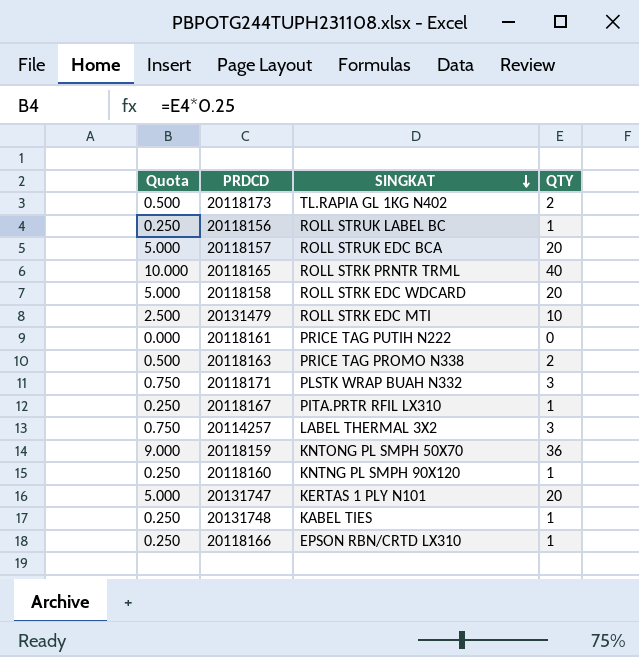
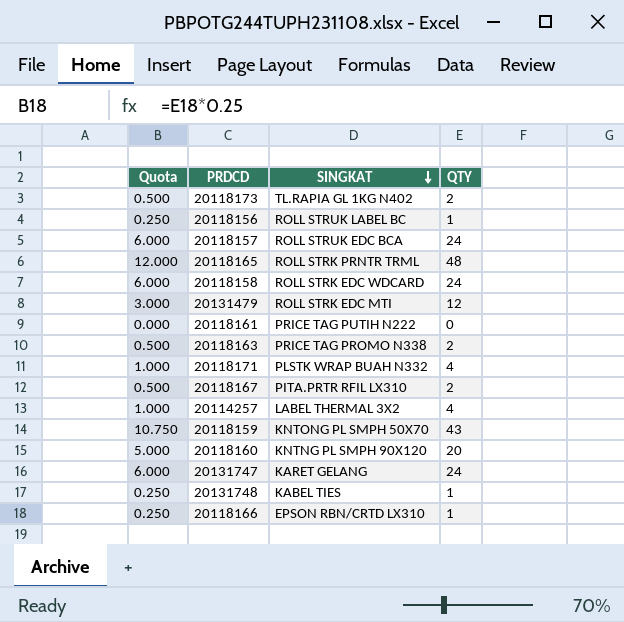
20118157 | Quota: 5.000 -> 6.000
20118157 | QTY: 20 -> 24
20118165 | Quota: 10.000 -> 12.000
20118165 | QTY: 40 -> 48
20118158 | Quota: 5.000 -> 6.000
20118158 | QTY: 20 -> 24
20131479 | Quota: 2.500 -> 3.000
20131479 | QTY: 10 -> 12
20118171 | Quota: 0.750 -> 1.000
20118171 | QTY: 3 -> 4
20118167 | Quota: 0.250 -> 0.500
20118167 | QTY: 1 -> 2
20114257 | Quota: 0.750 -> 1.000
20114257 | QTY: 3 -> 4
20118159 | Quota: 9.000 -> 10.750
20118159 | QTY: 36 -> 43
20118160 | Quota: 0.250 -> 5.000
20118160 | QTY: 1 -> 20
20131747 | Quota: 5.000 -> 6.000
20131747 | SINGKAT: KERTAS 1 PLY N101 -> KARET GELANG
20131747 | QTY: 20 -> 24

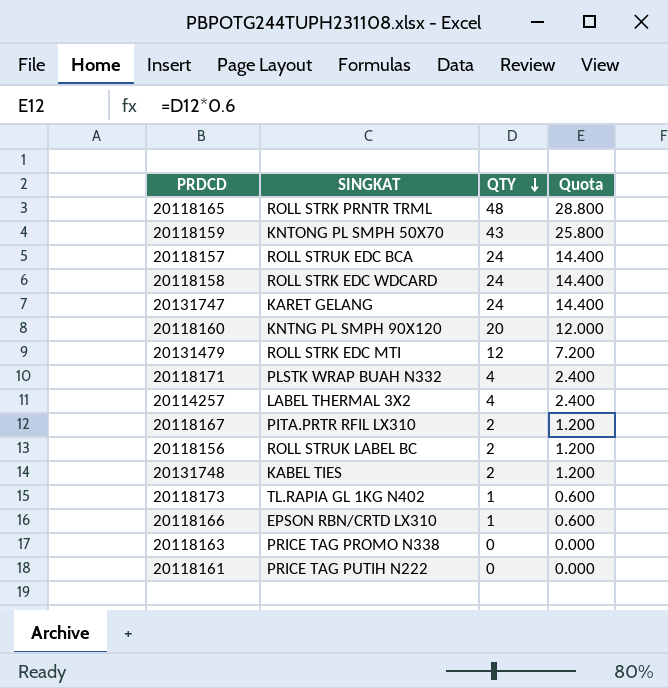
row order: SINGKAT descending -> QTY descending
column Quota | formula: [QTY] * 0.25 -> [QTY] * 0.6
column Quota | position: 1 -> 4
20118156 | QTY: 1 -> 2
20131748 | QTY: 1 -> 2
20118173 | QTY: 2 -> 1
20118163 | QTY: 2 -> 0

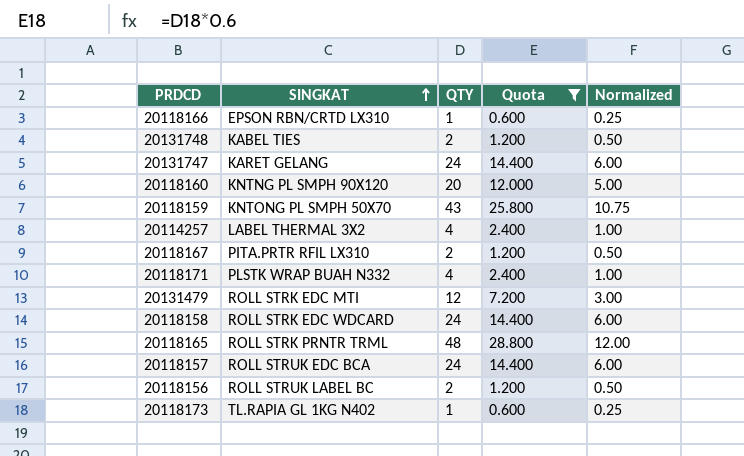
filter: none -> Quota != 0.000
row order: QTY descending -> SINGKAT ascending
column Normalized | formula: none -> [QTY] * 0.25

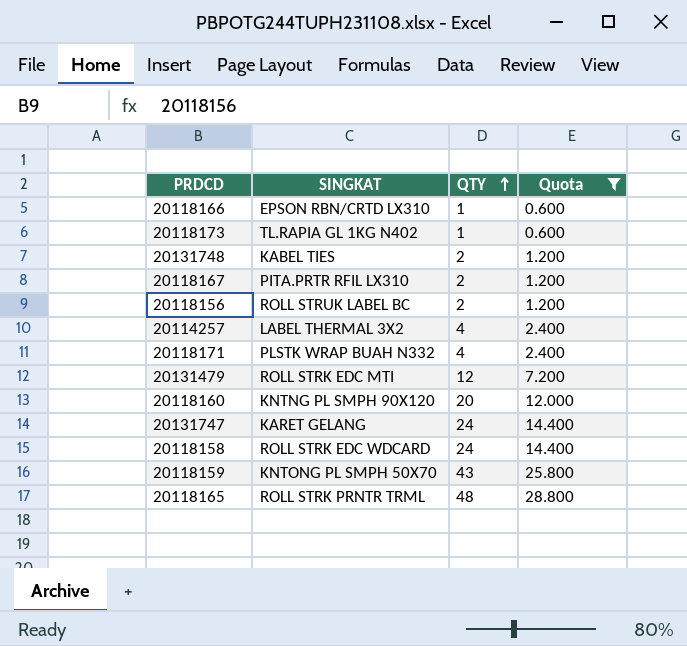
row order: SINGKAT ascending -> QTY ascending
column Normalized | formula: [QTY] * 0.25 -> none
row 20118157: ROLL STRUK EDC BCA | 24 | 14.400 | 6.00 -> none

